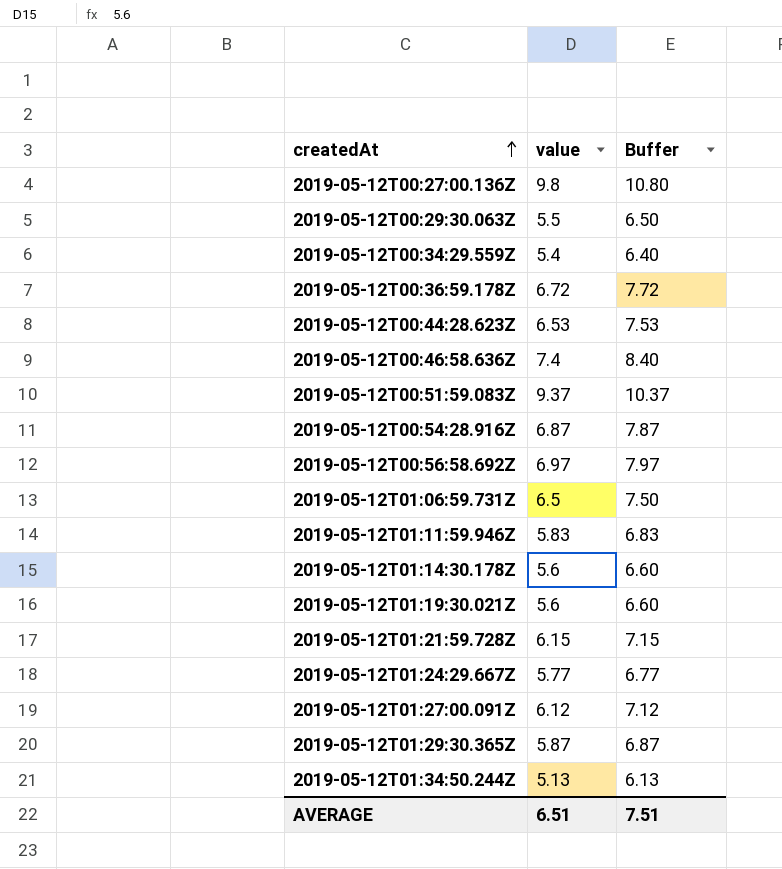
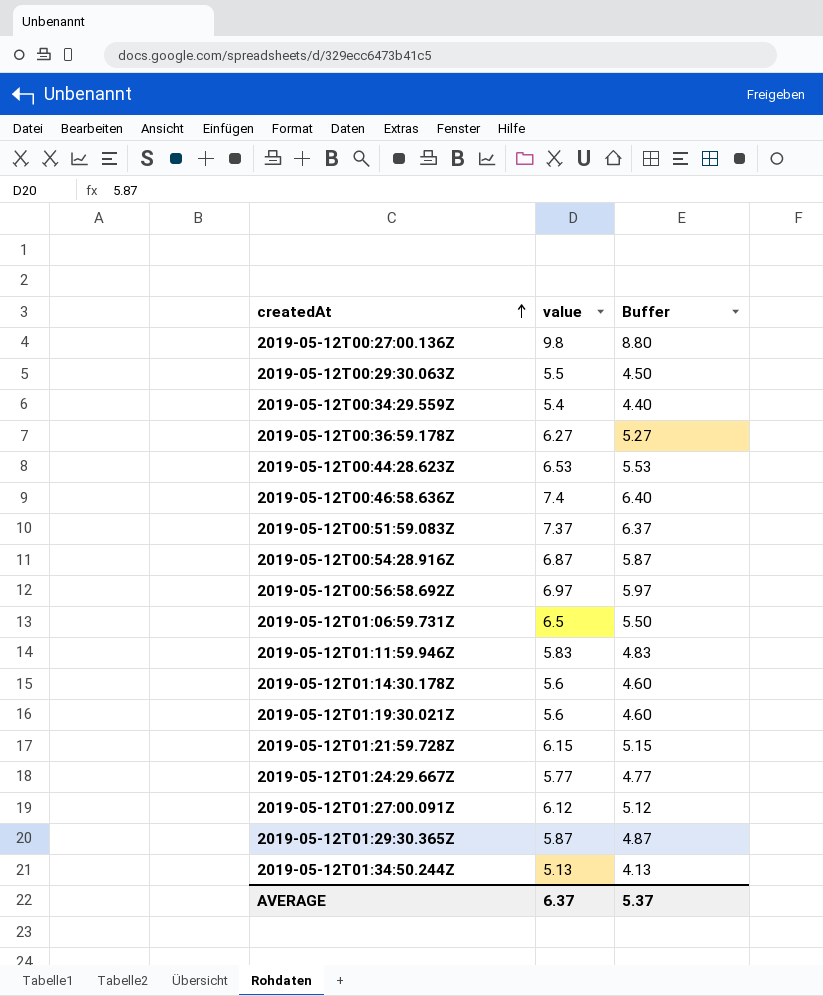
column Buffer | formula: [value] + 1 -> [value] - 1
2019-05-12T00:36:59.178Z | value: 6.72 -> 6.27
2019-05-12T00:51:59.083Z | value: 9.37 -> 7.37
AVERAGE | value: 6.51 -> 6.37
AVERAGE | Buffer: 7.51 -> 5.37

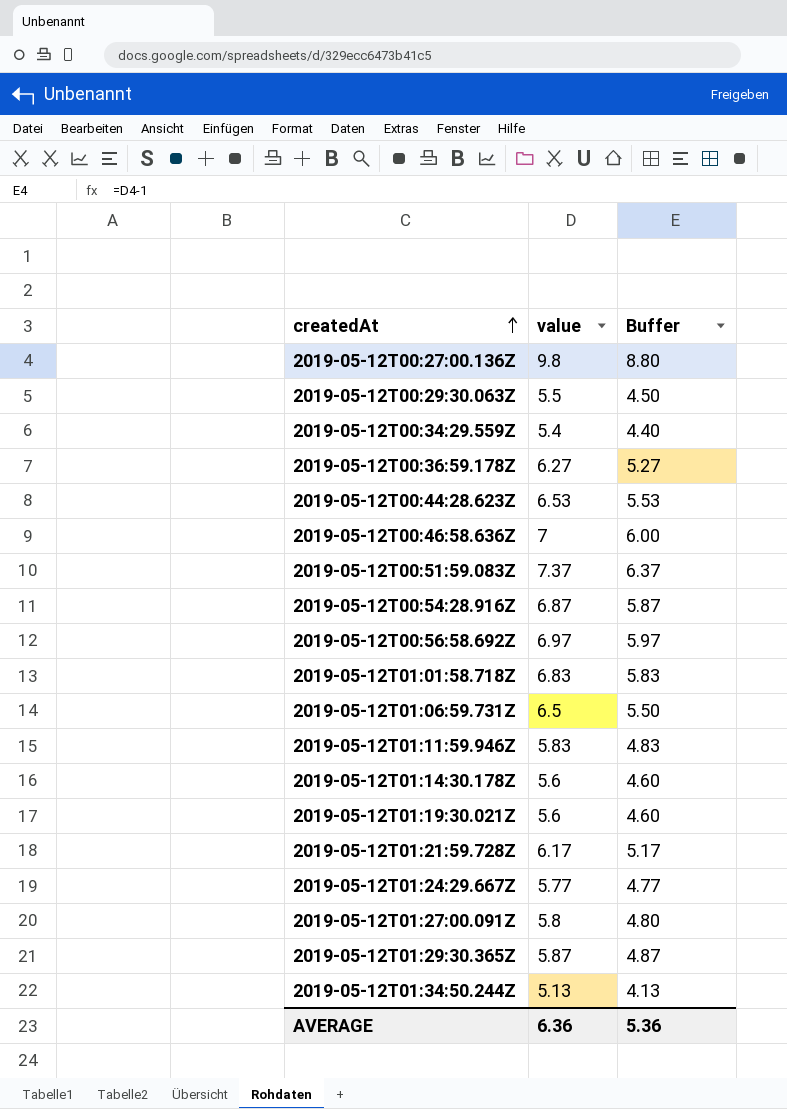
2019-05-12T00:46:58.636Z | value: 7.4 -> 7
2019-05-12T00:46:58.636Z | Buffer: 6.40 -> 6.00
row 2019-05-12T01:01:58.718Z: none -> 6.83 | 5.83
2019-05-12T01:21:59.728Z | value: 6.15 -> 6.17
2019-05-12T01:21:59.728Z | Buffer: 5.15 -> 5.17
2019-05-12T01:27:00.091Z | value: 6.12 -> 5.8
2019-05-12T01:27:00.091Z | Buffer: 5.12 -> 4.80
AVERAGE | value: 6.37 -> 6.36
AVERAGE | Buffer: 5.37 -> 5.36

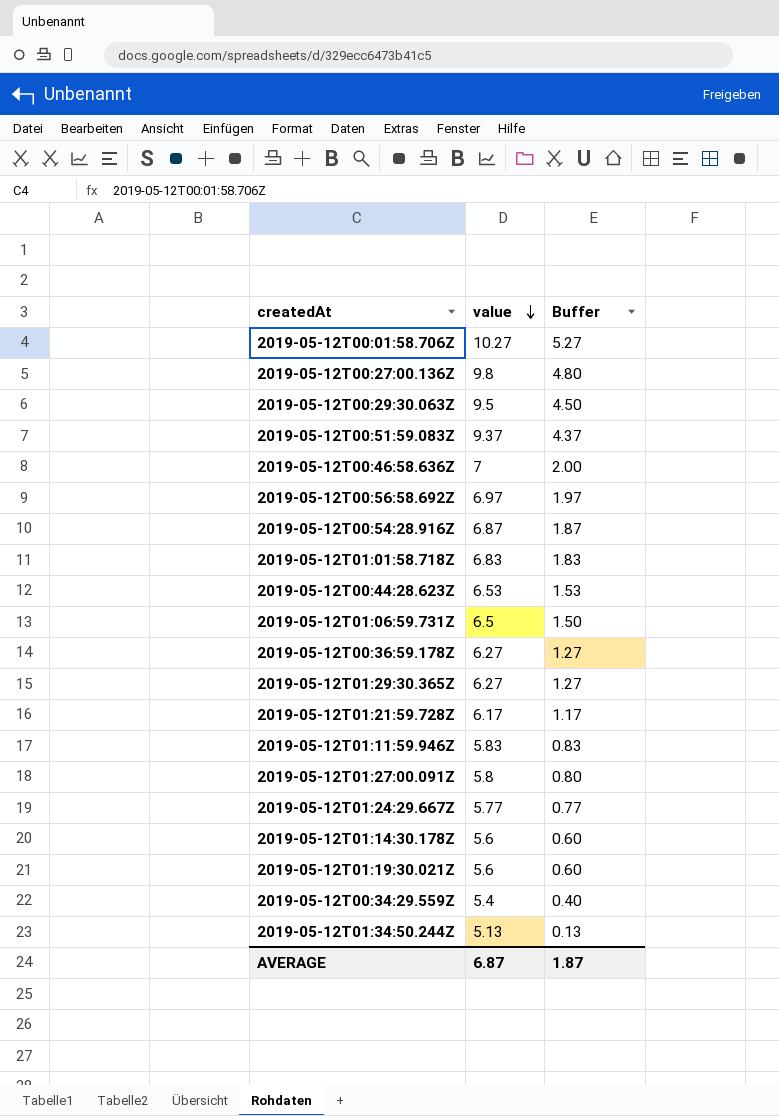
row order: createdAt ascending -> value descending
column Buffer | formula: [value] - 1 -> [value] - 5
row 2019-05-12T00:01:58.706Z: none -> 10.27 | 5.27
2019-05-12T00:29:30.063Z | value: 5.5 -> 9.5
2019-05-12T00:51:59.083Z | value: 7.37 -> 9.37
2019-05-12T01:29:30.365Z | value: 5.87 -> 6.27
AVERAGE | value: 6.36 -> 6.87
AVERAGE | Buffer: 5.36 -> 1.87

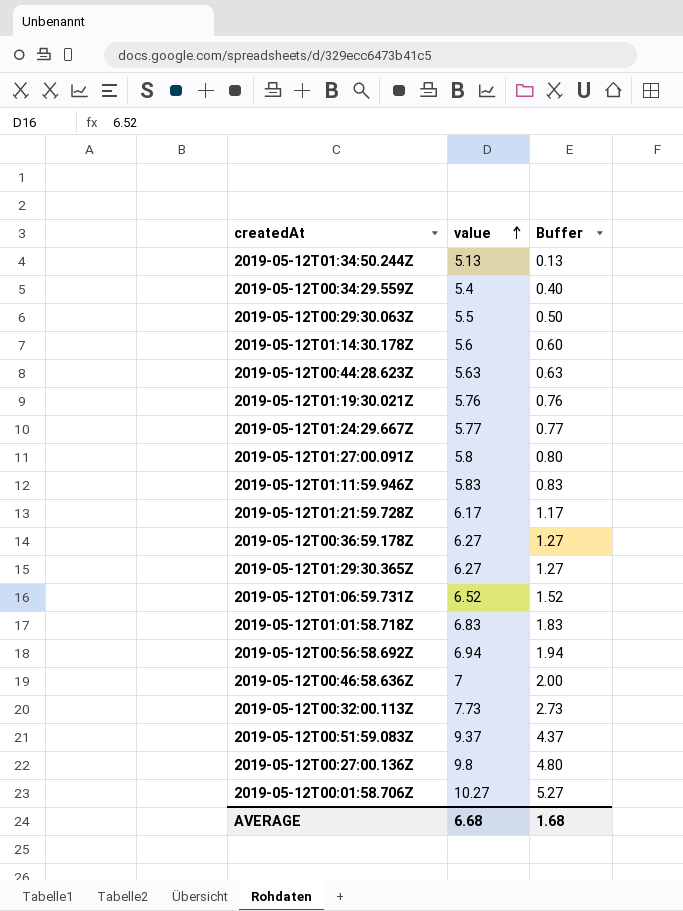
row order: value descending -> value ascending
row 2019-05-12T00:54:28.916Z: 6.87 | 1.87 -> none
2019-05-12T00:29:30.063Z | value: 9.5 -> 5.5
2019-05-12T00:29:30.063Z | Buffer: 4.50 -> 0.50
2019-05-12T00:44:28.623Z | value: 6.53 -> 5.63
2019-05-12T00:44:28.623Z | Buffer: 1.53 -> 0.63
2019-05-12T01:19:30.021Z | value: 5.6 -> 5.76
2019-05-12T01:19:30.021Z | Buffer: 0.60 -> 0.76
2019-05-12T01:06:59.731Z | value: 6.5 -> 6.52
2019-05-12T01:06:59.731Z | Buffer: 1.50 -> 1.52
2019-05-12T00:56:58.692Z | value: 6.97 -> 6.94
2019-05-12T00:56:58.692Z | Buffer: 1.97 -> 1.94
row 2019-05-12T00:32:00.113Z: none -> 7.73 | 2.73
AVERAGE | value: 6.87 -> 6.68
AVERAGE | Buffer: 1.87 -> 1.68

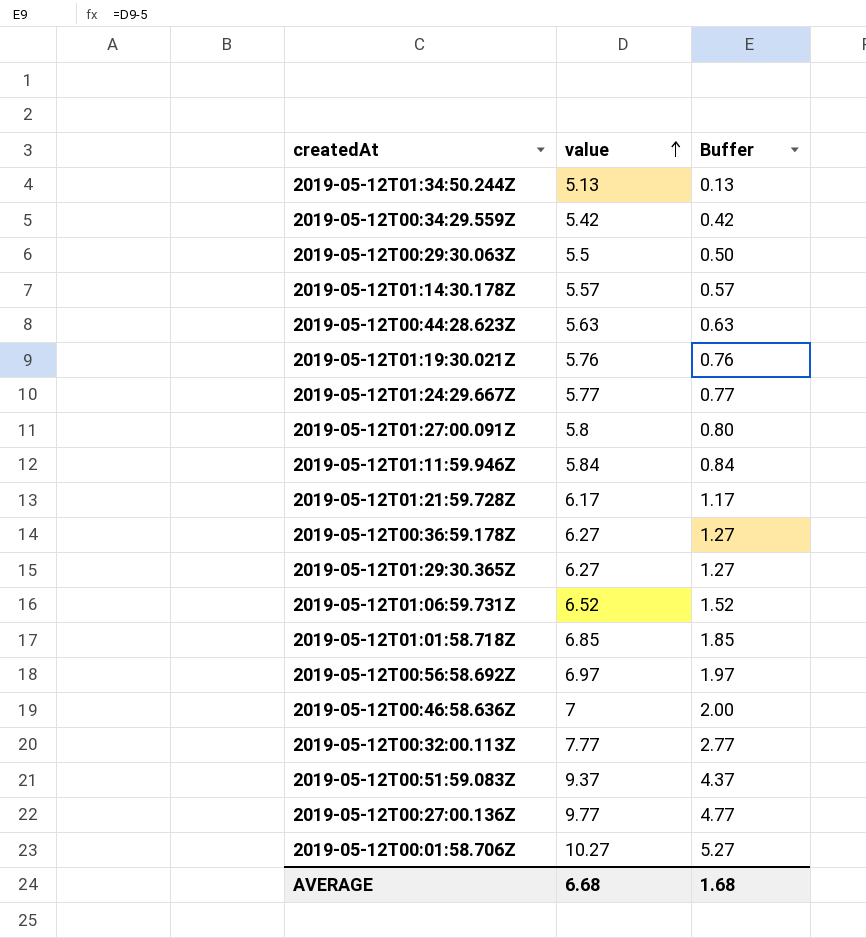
2019-05-12T00:34:29.559Z | value: 5.4 -> 5.42
2019-05-12T00:34:29.559Z | Buffer: 0.40 -> 0.42
2019-05-12T01:14:30.178Z | value: 5.6 -> 5.57
2019-05-12T01:14:30.178Z | Buffer: 0.60 -> 0.57
2019-05-12T01:11:59.946Z | value: 5.83 -> 5.84
2019-05-12T01:11:59.946Z | Buffer: 0.83 -> 0.84
2019-05-12T01:01:58.718Z | value: 6.83 -> 6.85
2019-05-12T01:01:58.718Z | Buffer: 1.83 -> 1.85
2019-05-12T00:56:58.692Z | value: 6.94 -> 6.97
2019-05-12T00:56:58.692Z | Buffer: 1.94 -> 1.97
2019-05-12T00:32:00.113Z | value: 7.73 -> 7.77
2019-05-12T00:32:00.113Z | Buffer: 2.73 -> 2.77
2019-05-12T00:27:00.136Z | value: 9.8 -> 9.77
2019-05-12T00:27:00.136Z | Buffer: 4.80 -> 4.77

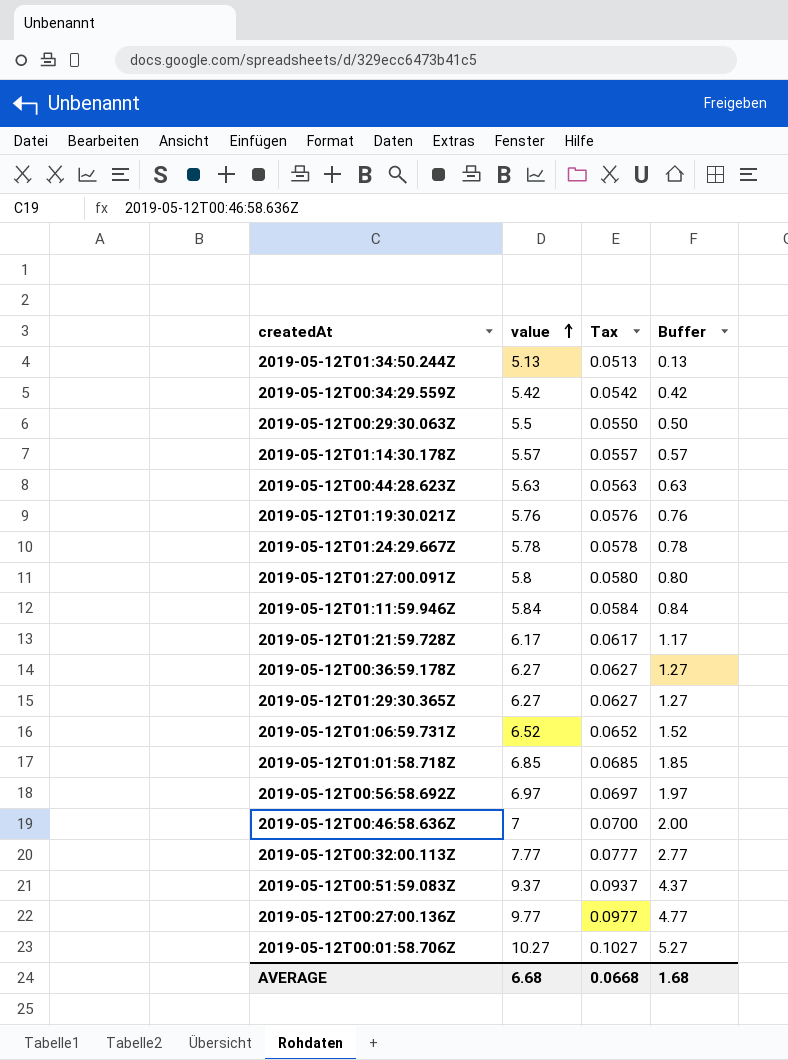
column Tax | formula: none -> [value] * 0.01
2019-05-12T01:24:29.667Z | value: 5.77 -> 5.78
2019-05-12T01:24:29.667Z | Buffer: 0.77 -> 0.78

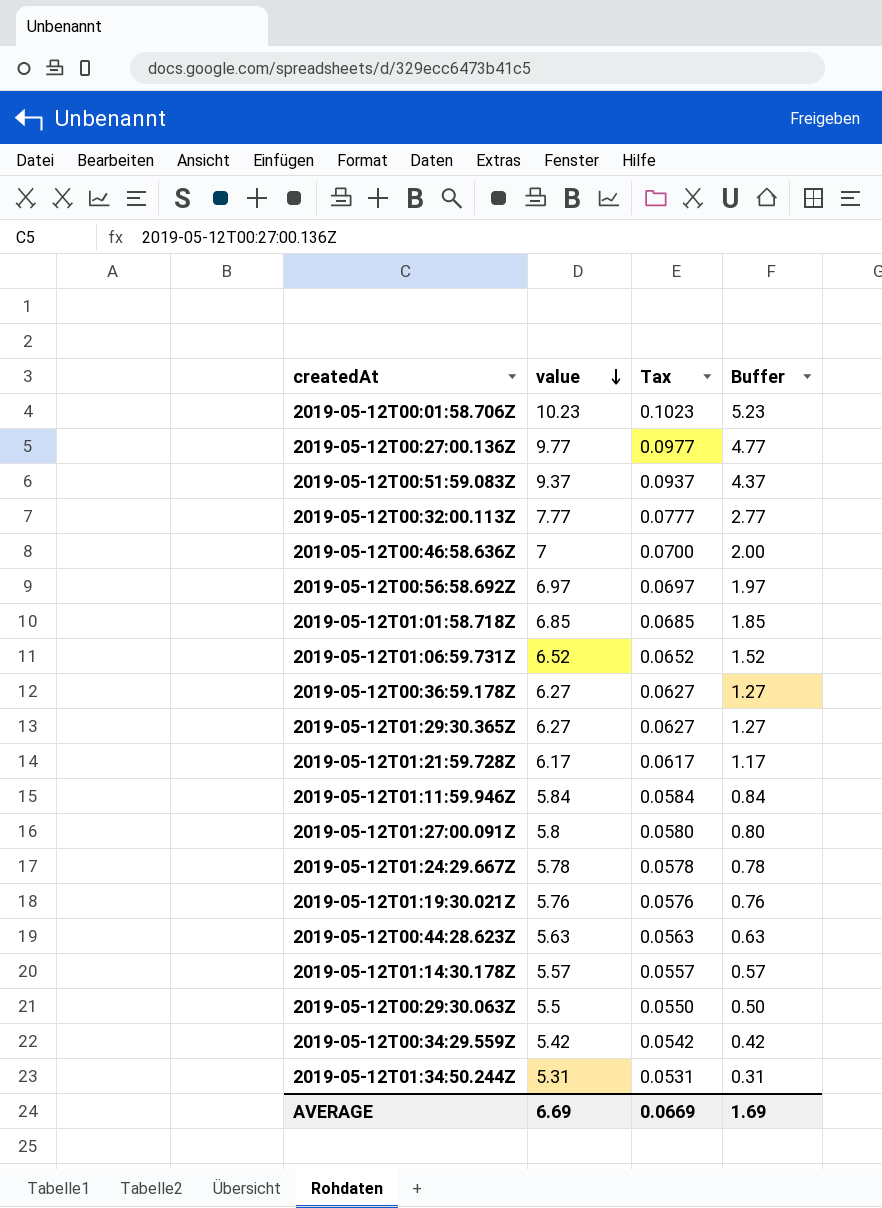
row order: value ascending -> value descending
2019-05-12T00:01:58.706Z | value: 10.27 -> 10.23
2019-05-12T00:01:58.706Z | Tax: 0.1027 -> 0.1023
2019-05-12T00:01:58.706Z | Buffer: 5.27 -> 5.23
2019-05-12T01:34:50.244Z | value: 5.13 -> 5.31
2019-05-12T01:34:50.244Z | Tax: 0.0513 -> 0.0531
2019-05-12T01:34:50.244Z | Buffer: 0.13 -> 0.31
AVERAGE | value: 6.68 -> 6.69
AVERAGE | Tax: 0.0668 -> 0.0669
AVERAGE | Buffer: 1.68 -> 1.69

